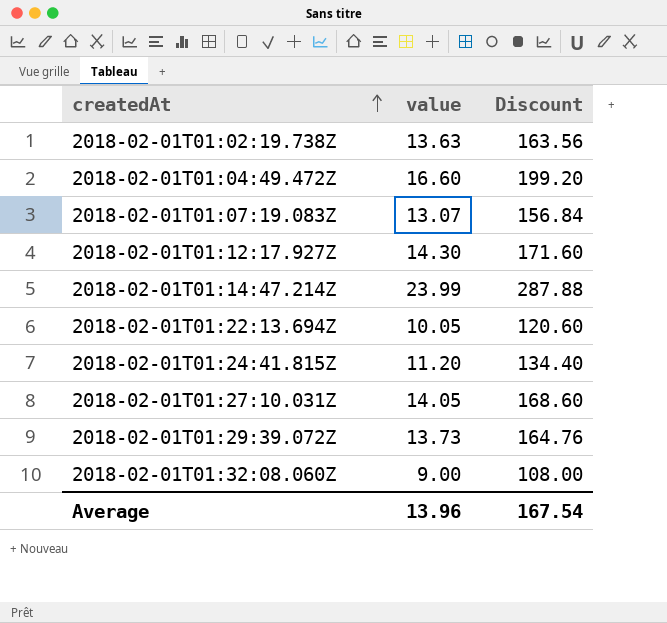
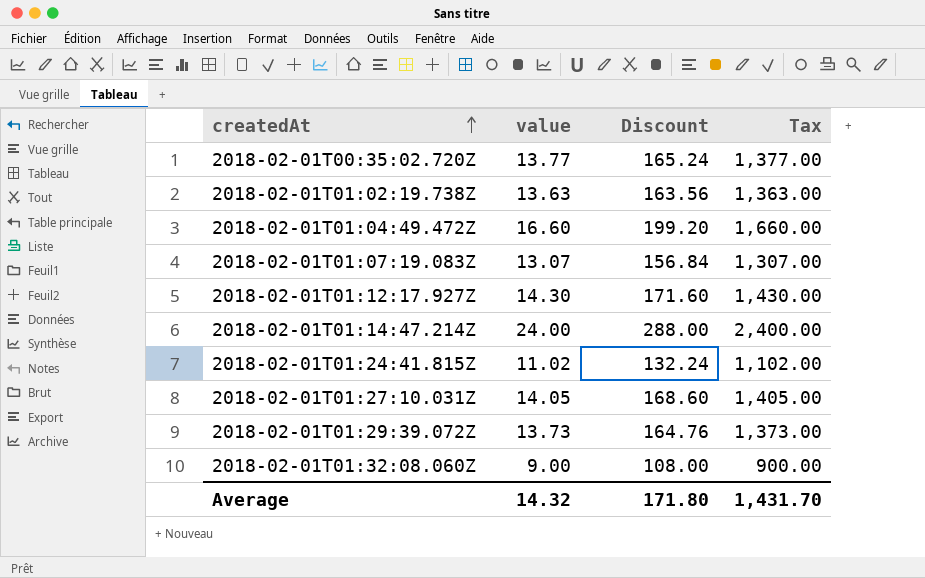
column Tax | formula: none -> [value] * 100
row 2018-02-01T01:22:13.694Z: 10.05 | 120.60 -> none
row 2018-02-01T00:35:02.720Z: none -> 13.77 | 165.24 | 1,377.00
2018-02-01T01:14:47.214Z | value: 23.99 -> 24.00
2018-02-01T01:14:47.214Z | Discount: 287.88 -> 288.00
2018-02-01T01:24:41.815Z | value: 11.20 -> 11.02
2018-02-01T01:24:41.815Z | Discount: 134.40 -> 132.24
Average | value: 13.96 -> 14.32
Average | Discount: 167.54 -> 171.80

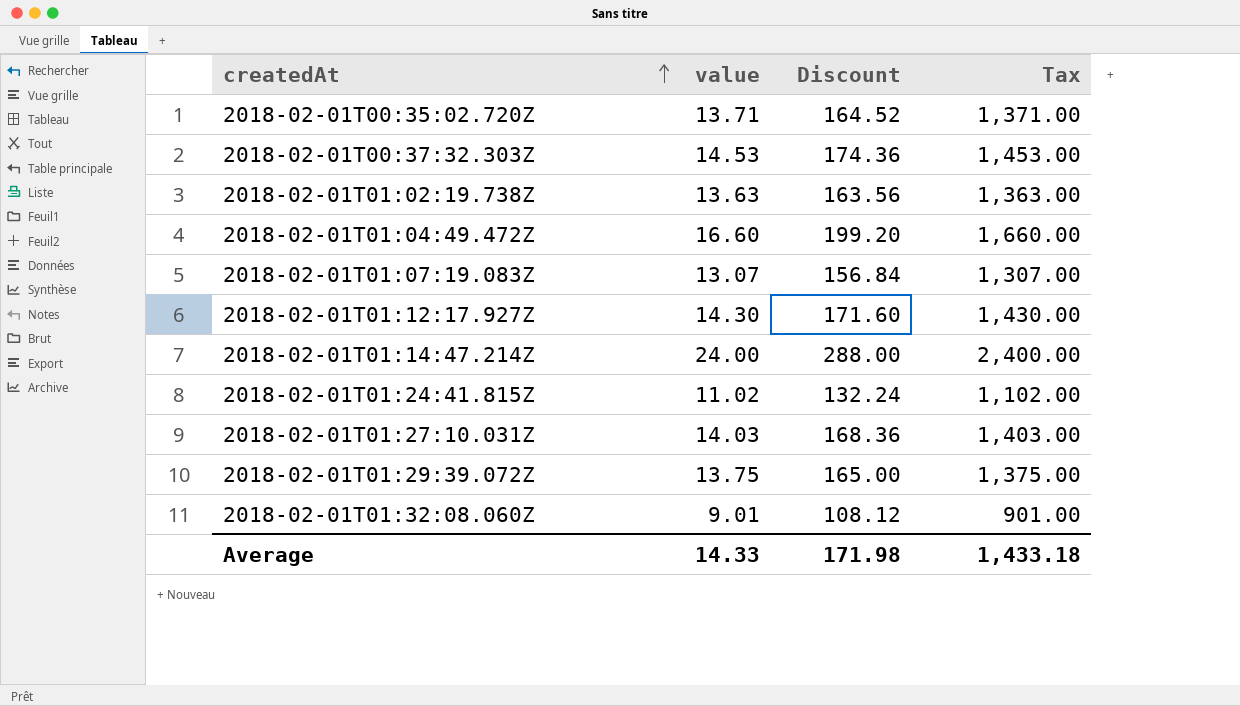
2018-02-01T00:35:02.720Z | value: 13.77 -> 13.71
2018-02-01T00:35:02.720Z | Discount: 165.24 -> 164.52
2018-02-01T00:35:02.720Z | Tax: 1,377.00 -> 1,371.00
row 2018-02-01T00:37:32.303Z: none -> 14.53 | 174.36 | 1,453.00
2018-02-01T01:27:10.031Z | value: 14.05 -> 14.03
2018-02-01T01:27:10.031Z | Discount: 168.60 -> 168.36
2018-02-01T01:27:10.031Z | Tax: 1,405.00 -> 1,403.00
2018-02-01T01:29:39.072Z | value: 13.73 -> 13.75
2018-02-01T01:29:39.072Z | Discount: 164.76 -> 165.00
2018-02-01T01:29:39.072Z | Tax: 1,373.00 -> 1,375.00
2018-02-01T01:32:08.060Z | value: 9.00 -> 9.01
2018-02-01T01:32:08.060Z | Discount: 108.00 -> 108.12
2018-02-01T01:32:08.060Z | Tax: 900.00 -> 901.00
Average | value: 14.32 -> 14.33
Average | Discount: 171.80 -> 171.98
Average | Tax: 1,431.70 -> 1,433.18

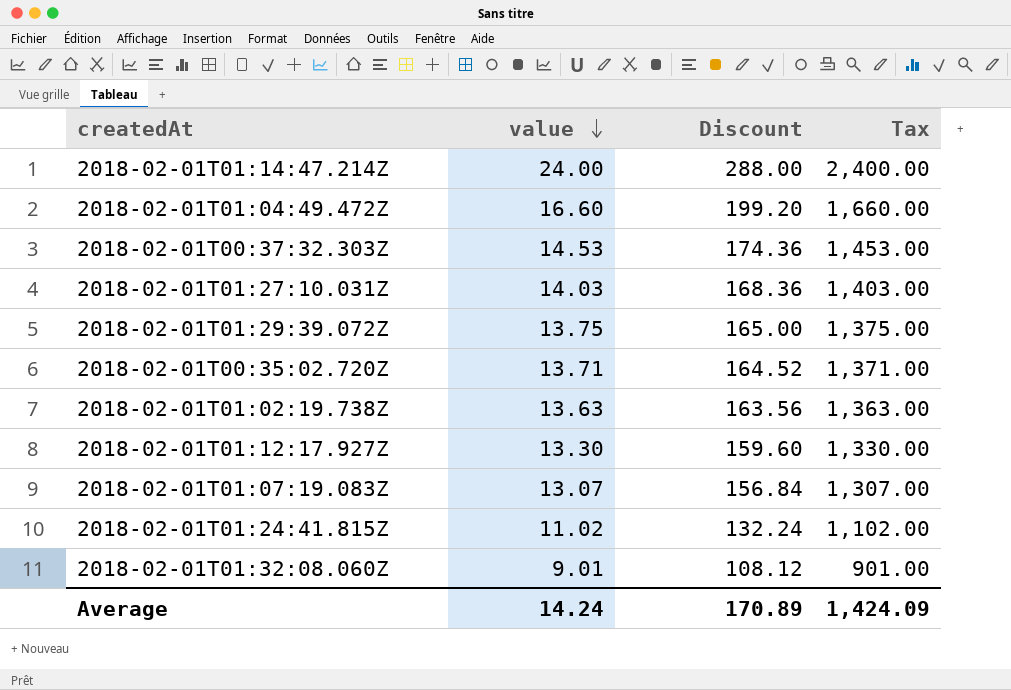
row order: createdAt ascending -> value descending
2018-02-01T01:12:17.927Z | value: 14.30 -> 13.30
2018-02-01T01:12:17.927Z | Discount: 171.60 -> 159.60
2018-02-01T01:12:17.927Z | Tax: 1,430.00 -> 1,330.00
Average | value: 14.33 -> 14.24
Average | Discount: 171.98 -> 170.89
Average | Tax: 1,433.18 -> 1,424.09

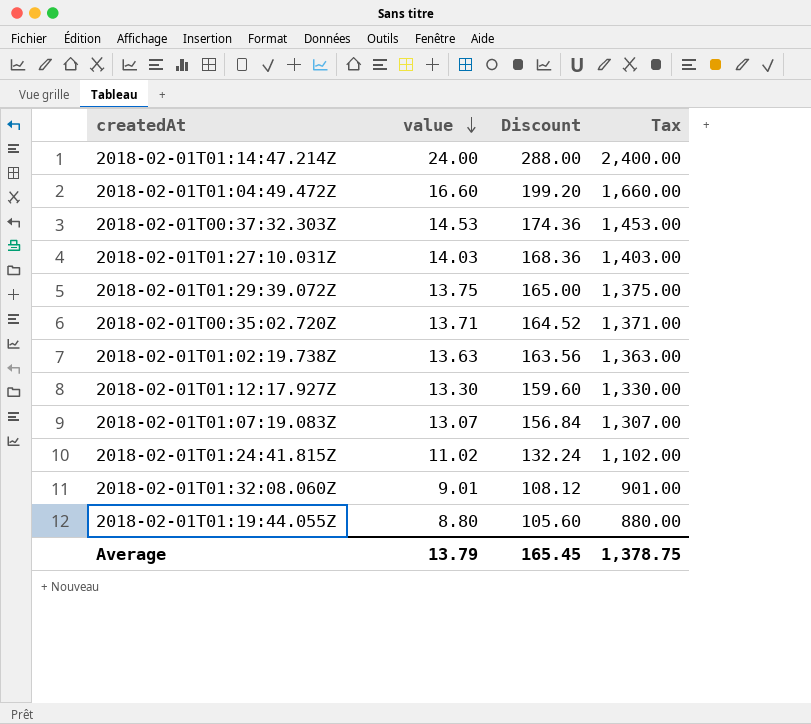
row 2018-02-01T01:19:44.055Z: none -> 8.80 | 105.60 | 880.00
Average | value: 14.24 -> 13.79
Average | Discount: 170.89 -> 165.45
Average | Tax: 1,424.09 -> 1,378.75

